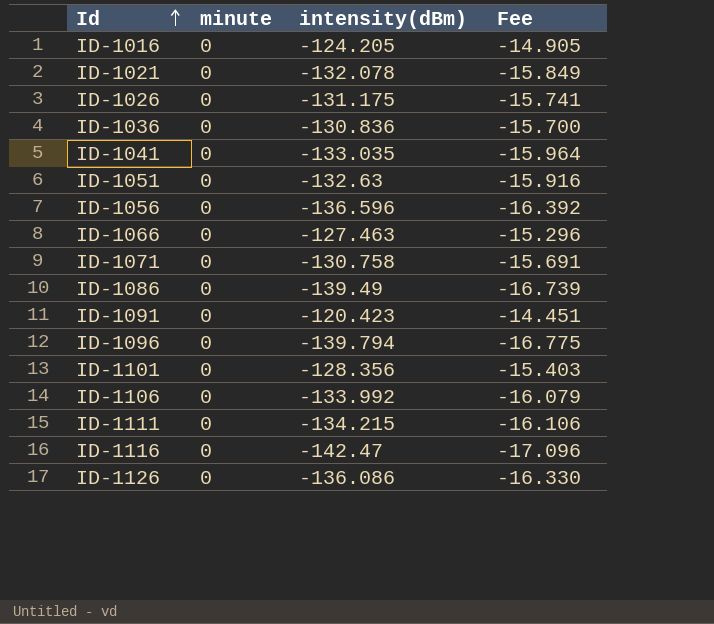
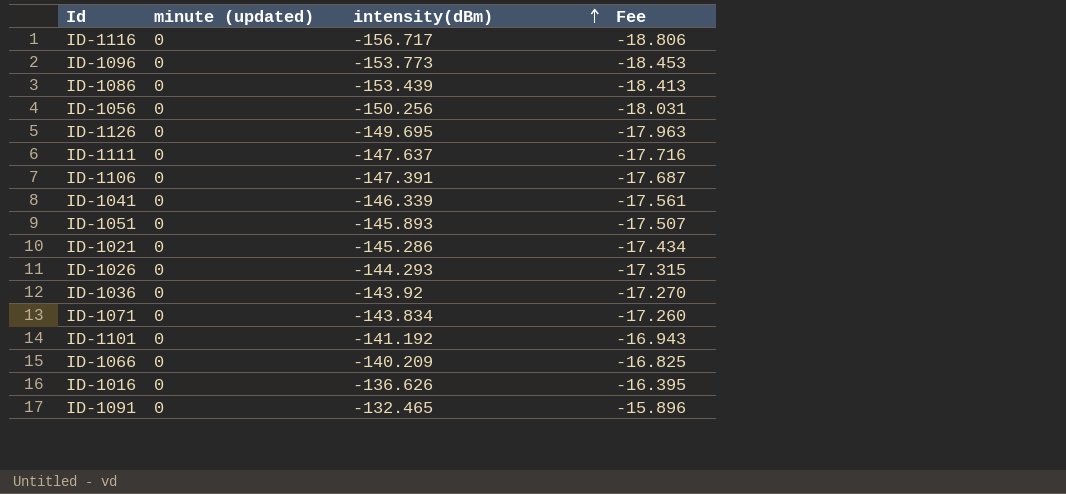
row order: Id ascending -> intensity(dBm) ascending
column name: minute -> minute (updated)
ID-1116 | intensity(dBm): -142.47 -> -156.717
ID-1116 | Fee: -17.096 -> -18.806
ID-1096 | intensity(dBm): -139.794 -> -153.773
ID-1096 | Fee: -16.775 -> -18.453
ID-1086 | intensity(dBm): -139.49 -> -153.439
ID-1086 | Fee: -16.739 -> -18.413
ID-1056 | intensity(dBm): -136.596 -> -150.256
ID-1056 | Fee: -16.392 -> -18.031
ID-1126 | intensity(dBm): -136.086 -> -149.695
ID-1126 | Fee: -16.330 -> -17.963
ID-1111 | intensity(dBm): -134.215 -> -147.637
ID-1111 | Fee: -16.106 -> -17.716
ID-1106 | intensity(dBm): -133.992 -> -147.391
ID-1106 | Fee: -16.079 -> -17.687
ID-1041 | intensity(dBm): -133.035 -> -146.339
ID-1041 | Fee: -15.964 -> -17.561
ID-1051 | intensity(dBm): -132.63 -> -145.893
ID-1051 | Fee: -15.916 -> -17.507
ID-1021 | intensity(dBm): -132.078 -> -145.286
ID-1021 | Fee: -15.849 -> -17.434
ID-1026 | intensity(dBm): -131.175 -> -144.293
ID-1026 | Fee: -15.741 -> -17.315
ID-1036 | intensity(dBm): -130.836 -> -143.92
ID-1036 | Fee: -15.700 -> -17.270
ID-1071 | intensity(dBm): -130.758 -> -143.834
ID-1071 | Fee: -15.691 -> -17.260
ID-1101 | intensity(dBm): -128.356 -> -141.192
ID-1101 | Fee: -15.403 -> -16.943
ID-1066 | intensity(dBm): -127.463 -> -140.209
ID-1066 | Fee: -15.296 -> -16.825
ID-1016 | intensity(dBm): -124.205 -> -136.626
ID-1016 | Fee: -14.905 -> -16.395
ID-1091 | intensity(dBm): -120.423 -> -132.465
ID-1091 | Fee: -14.451 -> -15.896

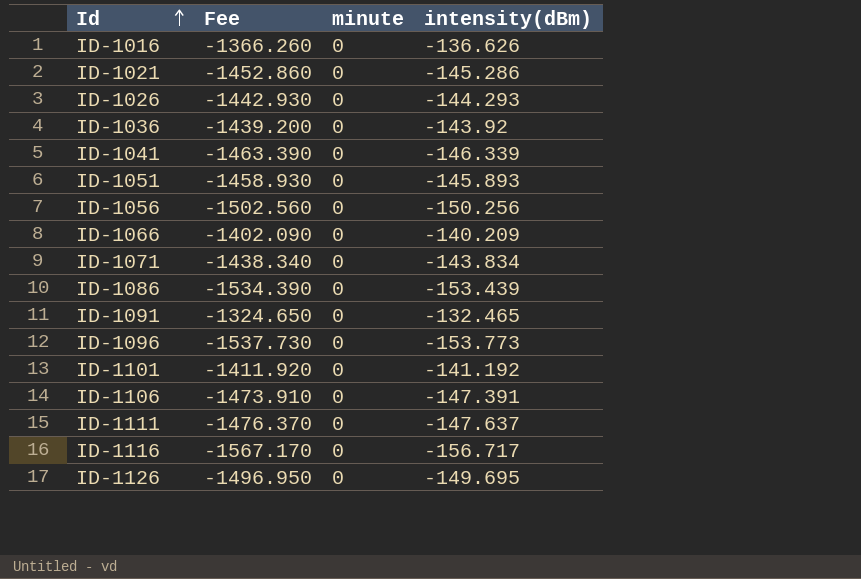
row order: intensity(dBm) ascending -> Id ascending
column Fee | formula: [intensity(dBm)] * 0.12 -> [intensity(dBm)] * 10
column Fee | position: 4 -> 2
column name: minute (updated) -> minute

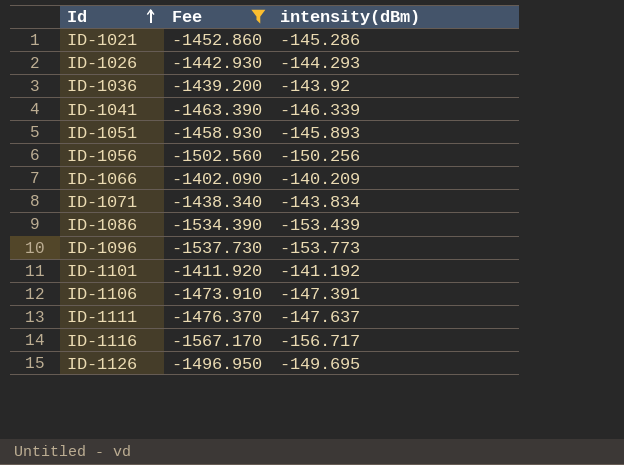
filter: none -> Fee <= -1402.090
column minute | position: 3 -> none

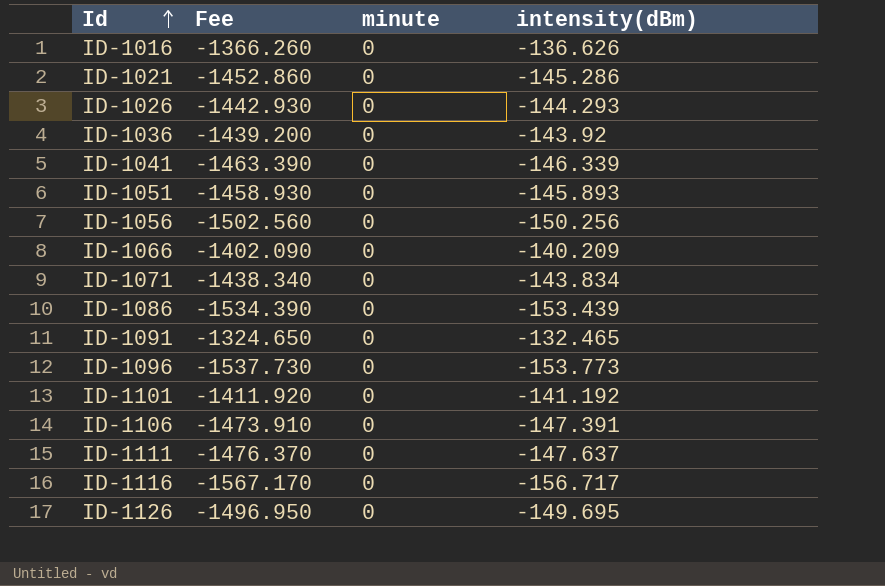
filter: Fee <= -1402.090 -> none
column minute | position: none -> 3

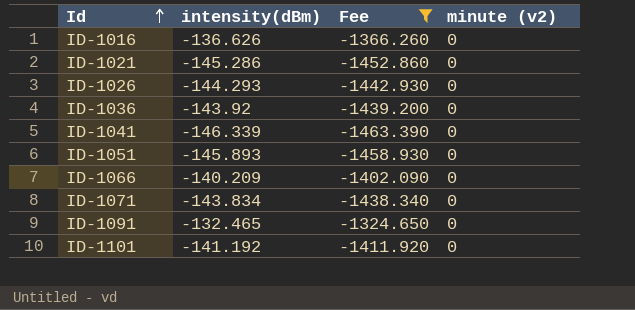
filter: none -> Fee >= -1463.390
column intensity(dBm) | position: 4 -> 2
column name: minute -> minute (v2)

